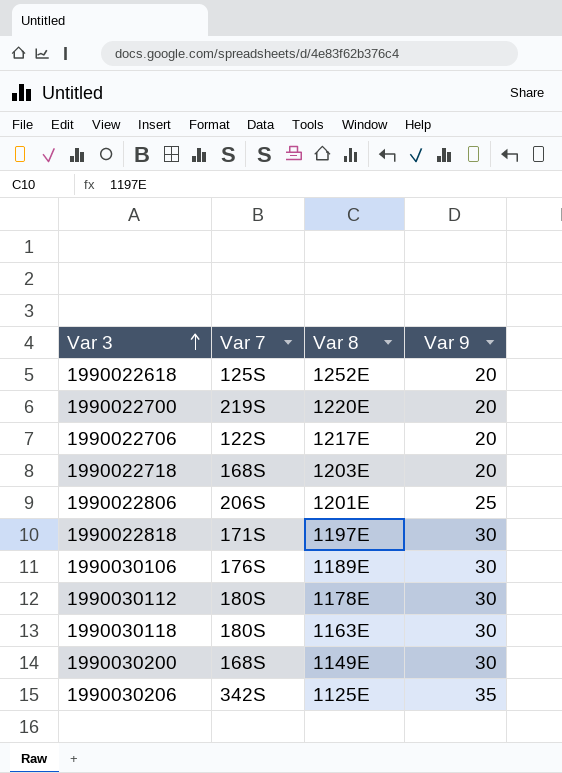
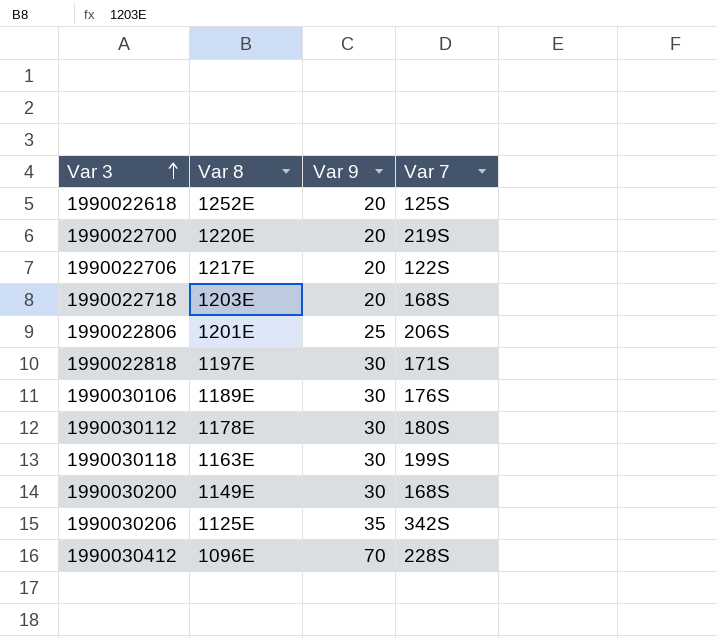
column Var 7 | position: 2 -> 4
1990030118 | Var 7: 180S -> 199S
row 1990030412: none -> 1096E | 70 | 228S

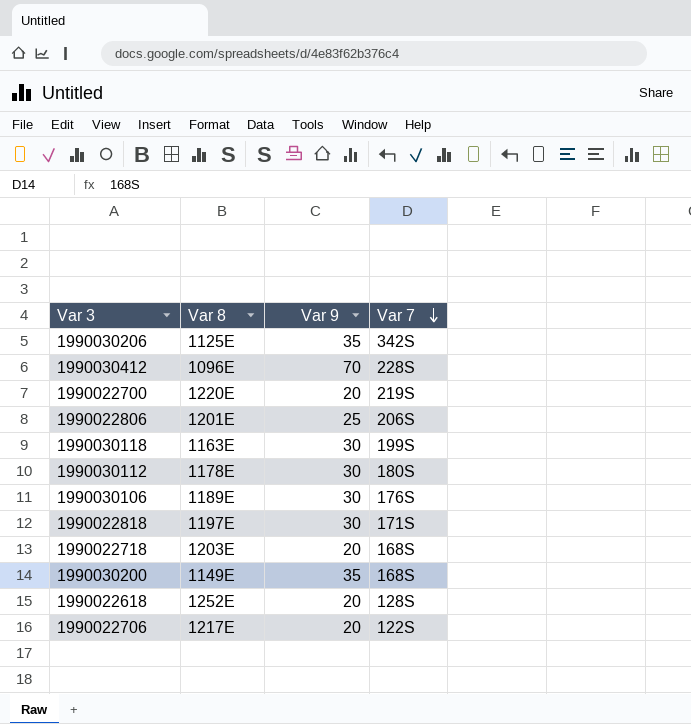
row order: Var 3 ascending -> Var 7 descending
1990030200 | Var 9: 30 -> 35
1990022618 | Var 7: 125S -> 128S

